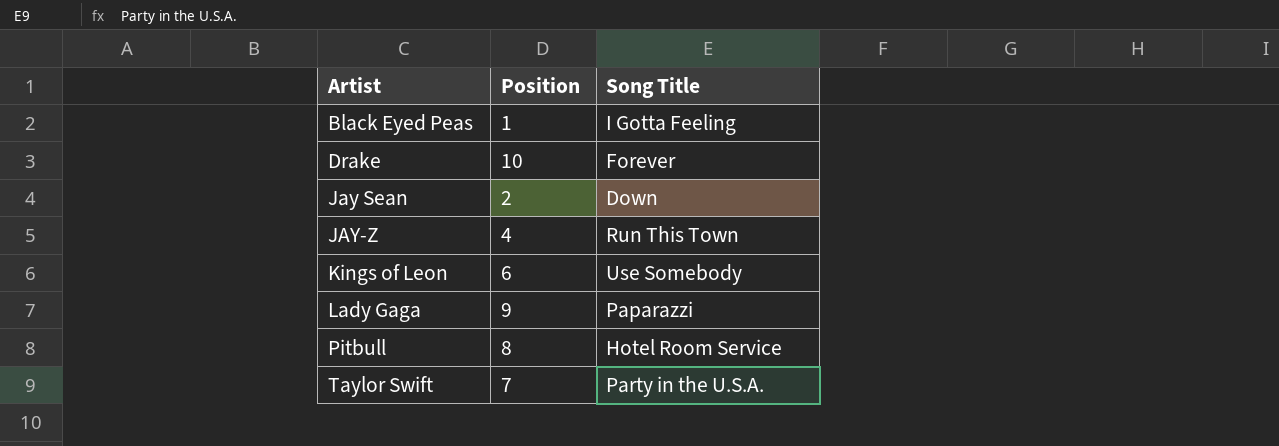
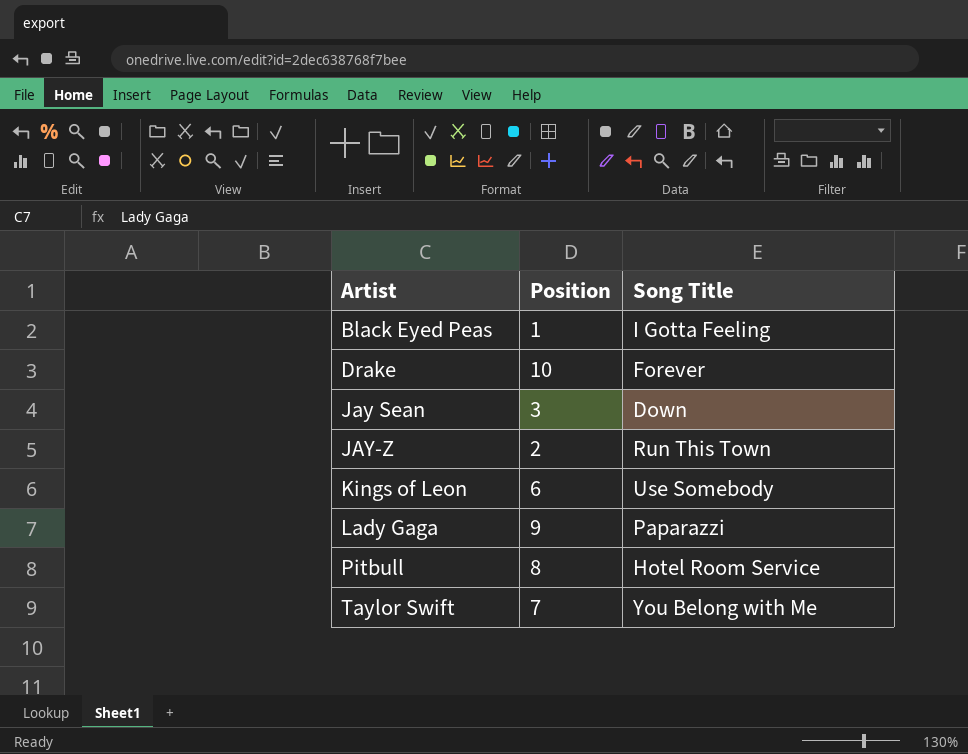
Jay Sean | Position: 2 -> 3
JAY-Z | Position: 4 -> 2
Taylor Swift | Song Title: Party in the U.S.A. -> You Belong with Me

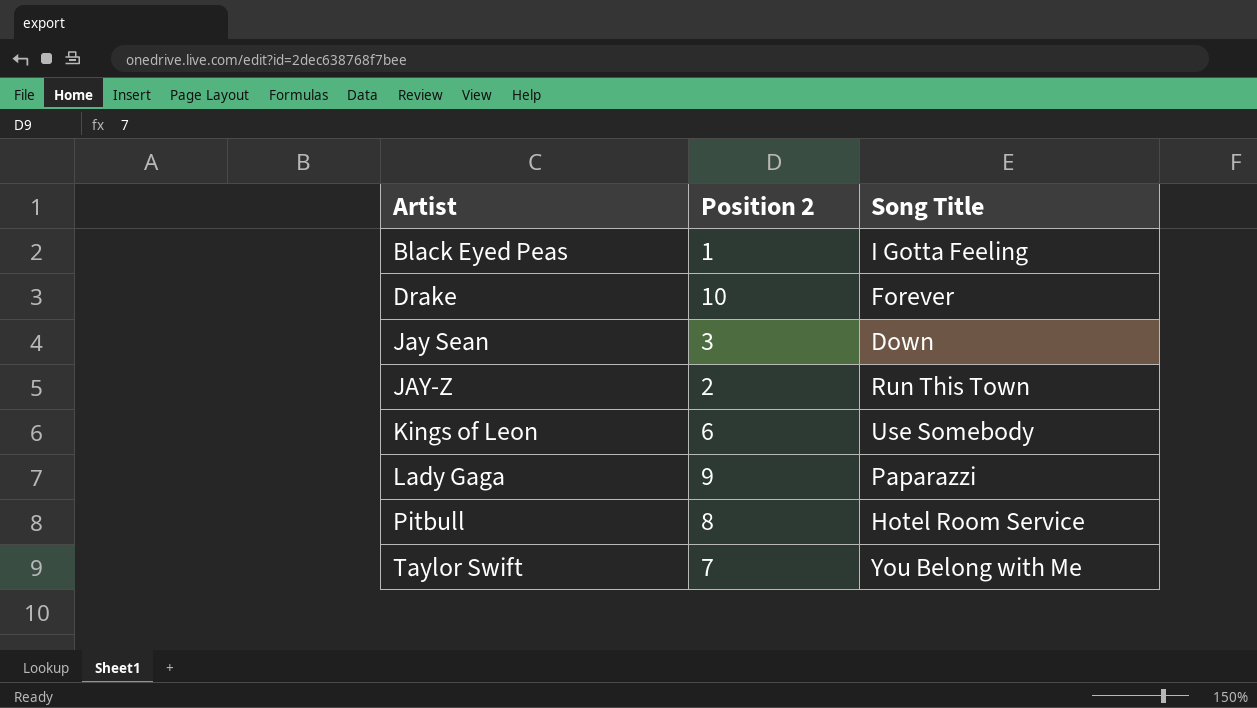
column name: Position -> Position 2

